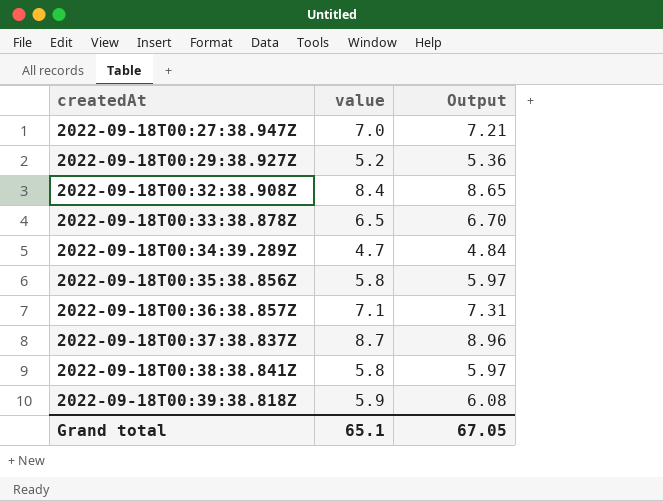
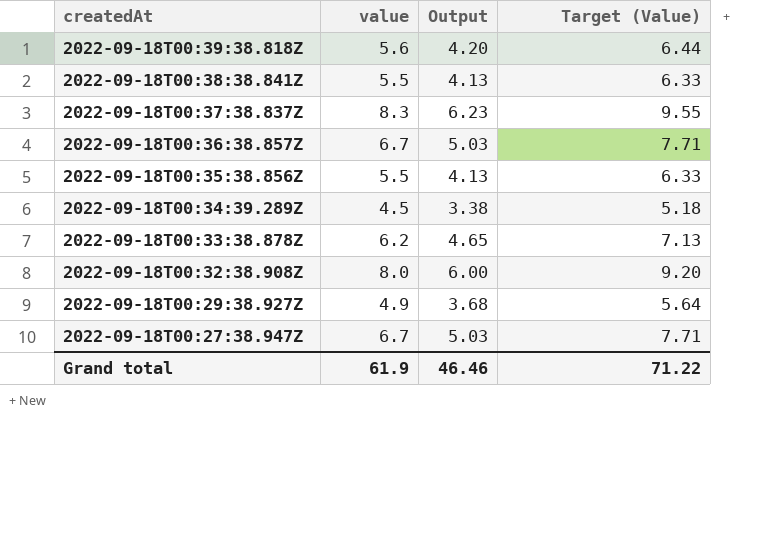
row order: createdAt ascending -> createdAt descending
column Output | formula: [value] * 1.03 -> [value] * 0.75
column Target (Value) | formula: none -> [value] * 1.15
2022-09-18T00:39:38.818Z | value: 5.9 -> 5.6
2022-09-18T00:38:38.841Z | value: 5.8 -> 5.5
2022-09-18T00:37:38.837Z | value: 8.7 -> 8.3
2022-09-18T00:36:38.857Z | value: 7.1 -> 6.7
2022-09-18T00:35:38.856Z | value: 5.8 -> 5.5
2022-09-18T00:34:39.289Z | value: 4.7 -> 4.5
2022-09-18T00:33:38.878Z | value: 6.5 -> 6.2
2022-09-18T00:32:38.908Z | value: 8.4 -> 8.0
2022-09-18T00:29:38.927Z | value: 5.2 -> 4.9
2022-09-18T00:27:38.947Z | value: 7.0 -> 6.7
Grand total | value: 65.1 -> 61.9
Grand total | Output: 67.05 -> 46.46

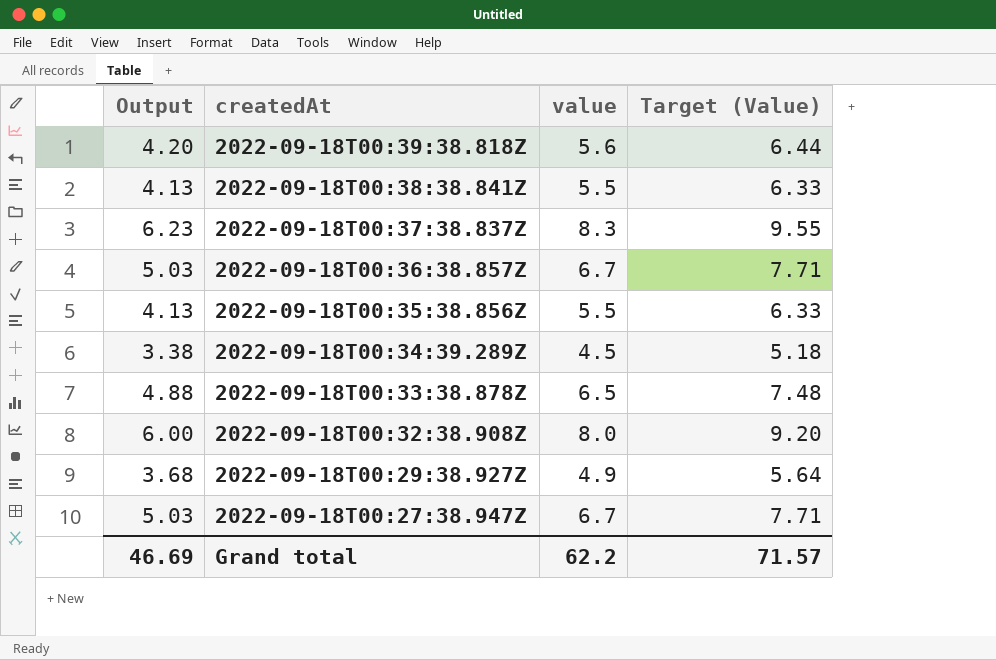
column Output | position: 3 -> 1
2022-09-18T00:33:38.878Z | Output: 4.65 -> 4.88
2022-09-18T00:33:38.878Z | value: 6.2 -> 6.5
2022-09-18T00:33:38.878Z | Target (Value): 7.13 -> 7.48
Grand total | Output: 46.46 -> 46.69
Grand total | value: 61.9 -> 62.2
Grand total | Target (Value): 71.22 -> 71.57

